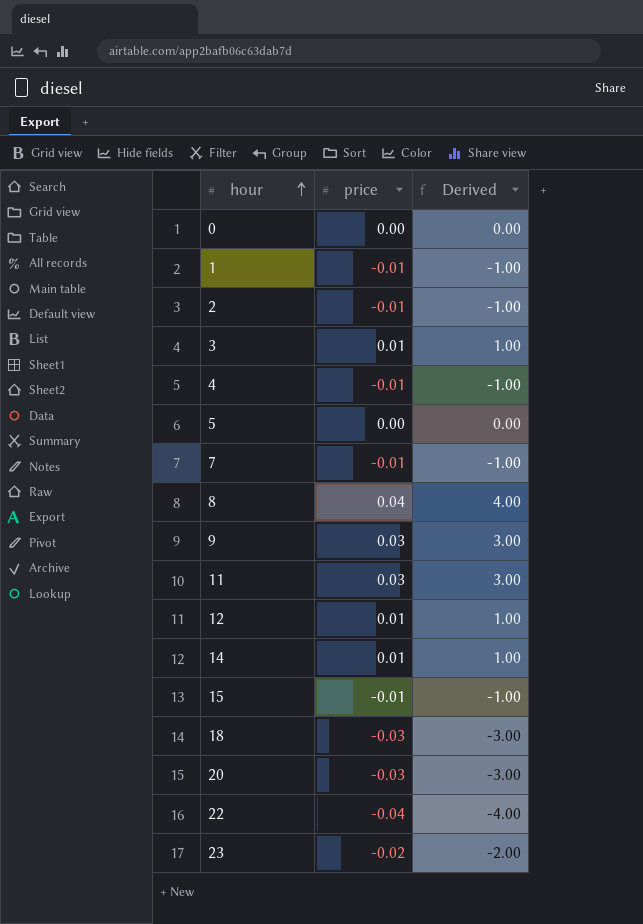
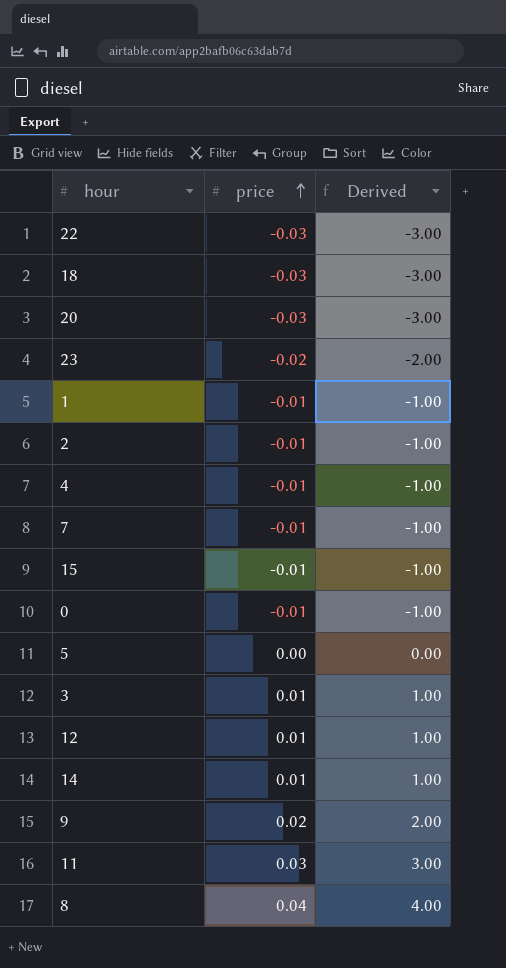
row order: hour ascending -> price ascending
22 | price: -0.04 -> -0.03
22 | Derived: -4.00 -> -3.00
0 | price: 0.00 -> -0.01
0 | Derived: 0.00 -> -1.00
9 | price: 0.03 -> 0.02
9 | Derived: 3.00 -> 2.00

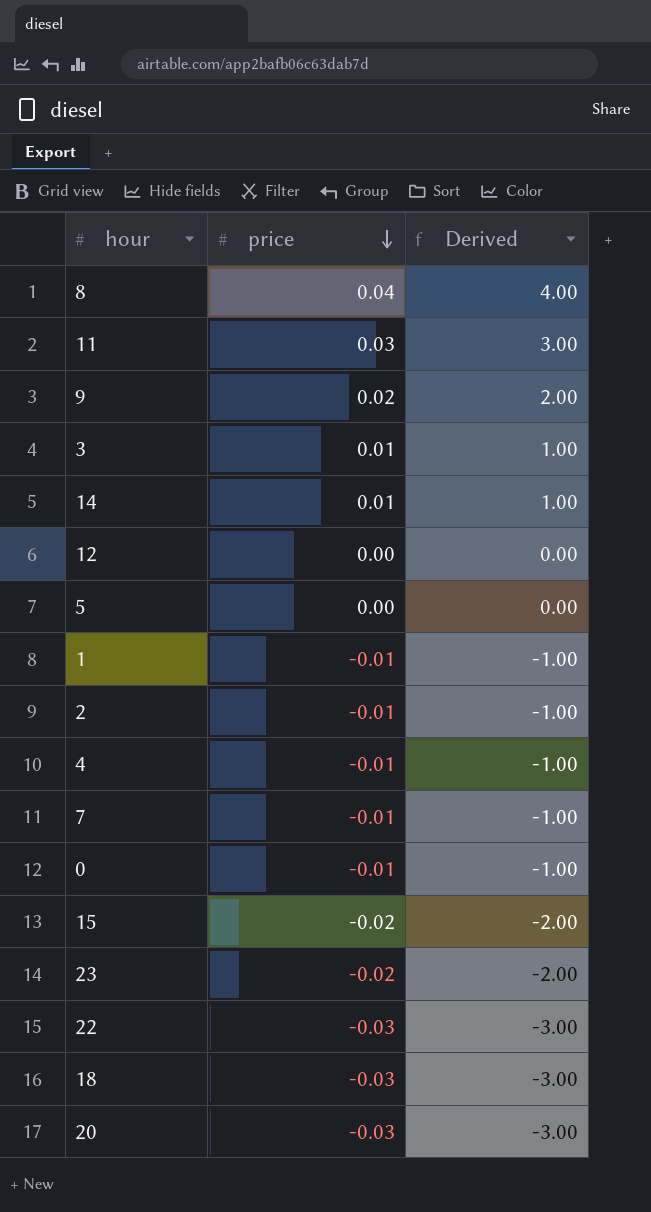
row order: price ascending -> price descending
12 | price: 0.01 -> 0.00
12 | Derived: 1.00 -> 0.00
15 | price: -0.01 -> -0.02
15 | Derived: -1.00 -> -2.00

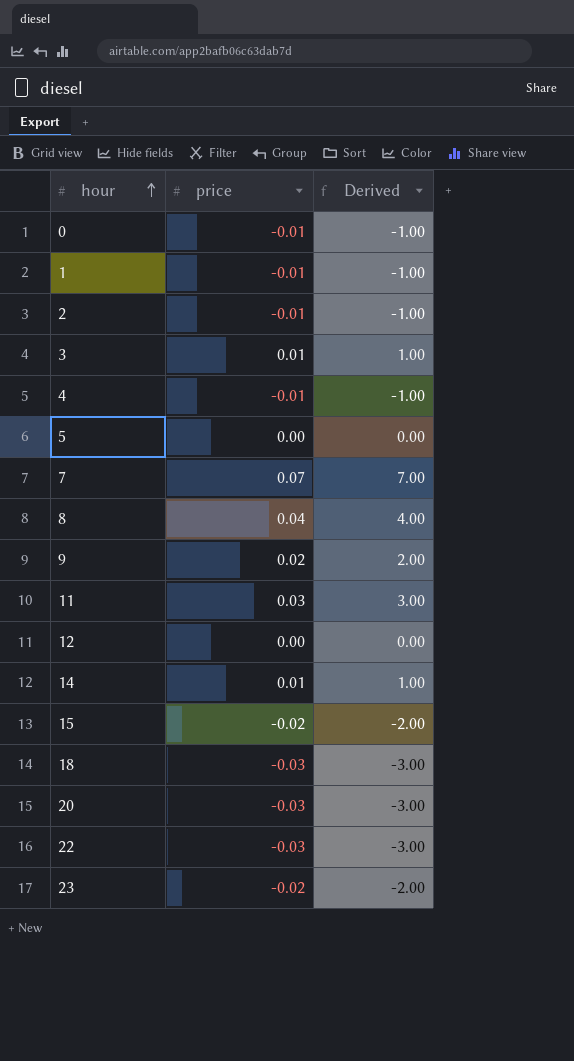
row order: price descending -> hour ascending
7 | price: -0.01 -> 0.07
7 | Derived: -1.00 -> 7.00

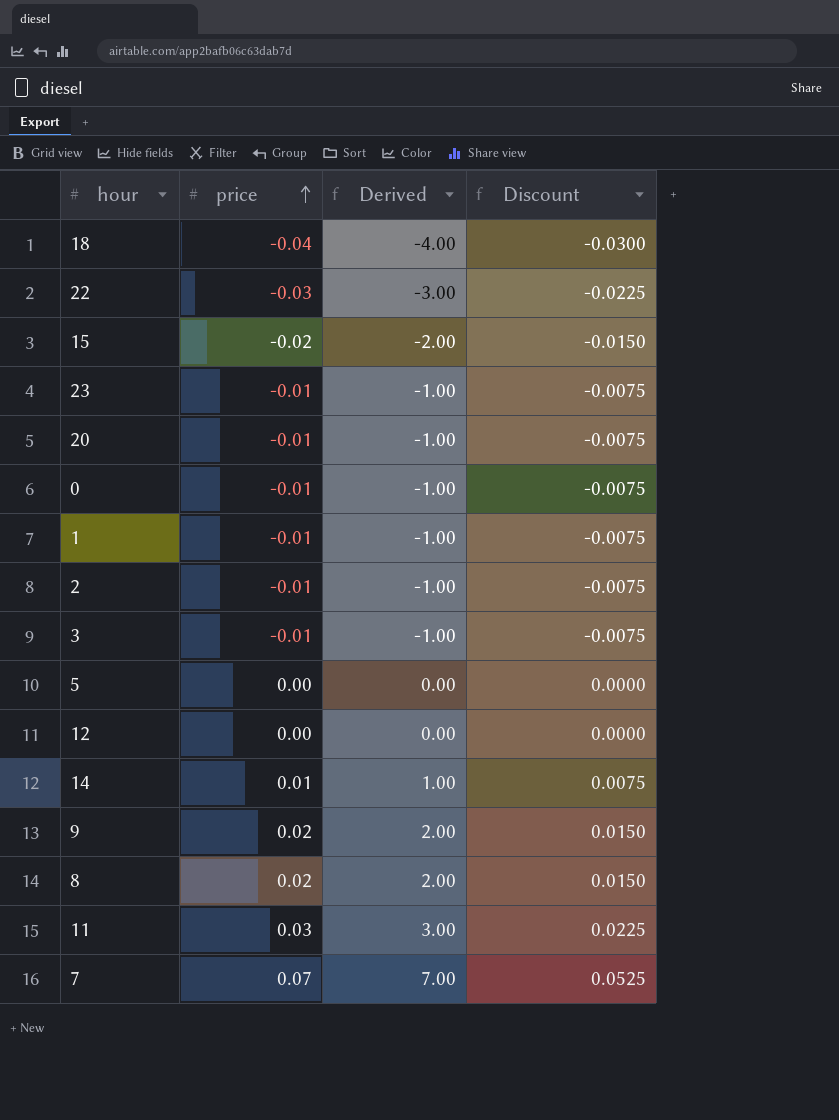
row order: hour ascending -> price ascending
column Discount | formula: none -> [price] * 0.75
row 4: -0.01 | -1.00 -> none
18 | price: -0.03 -> -0.04
18 | Derived: -3.00 -> -4.00
23 | price: -0.02 -> -0.01
23 | Derived: -2.00 -> -1.00
20 | price: -0.03 -> -0.01
20 | Derived: -3.00 -> -1.00
3 | price: 0.01 -> -0.01
3 | Derived: 1.00 -> -1.00
8 | price: 0.04 -> 0.02
8 | Derived: 4.00 -> 2.00

